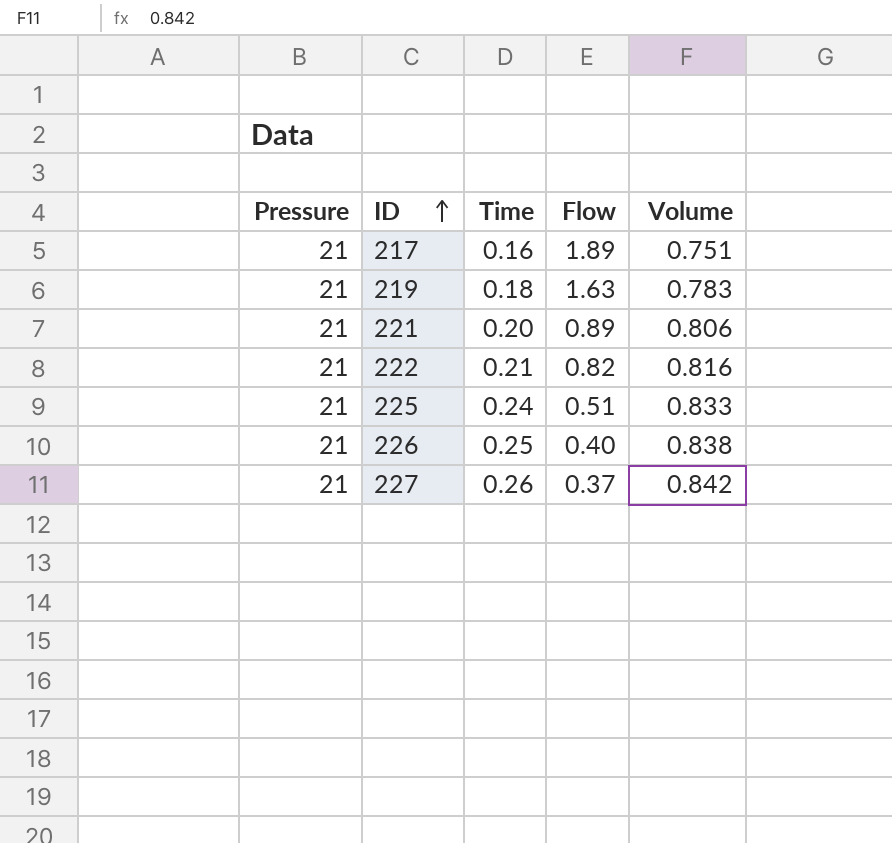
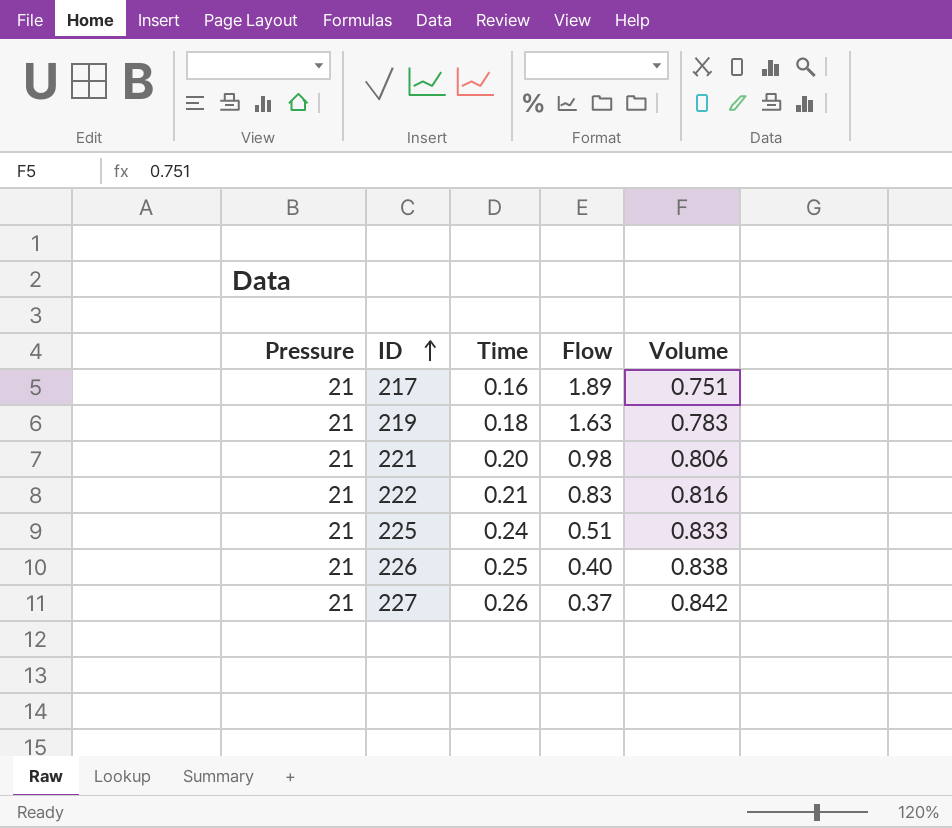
221 | Flow: 0.89 -> 0.98
222 | Flow: 0.82 -> 0.83

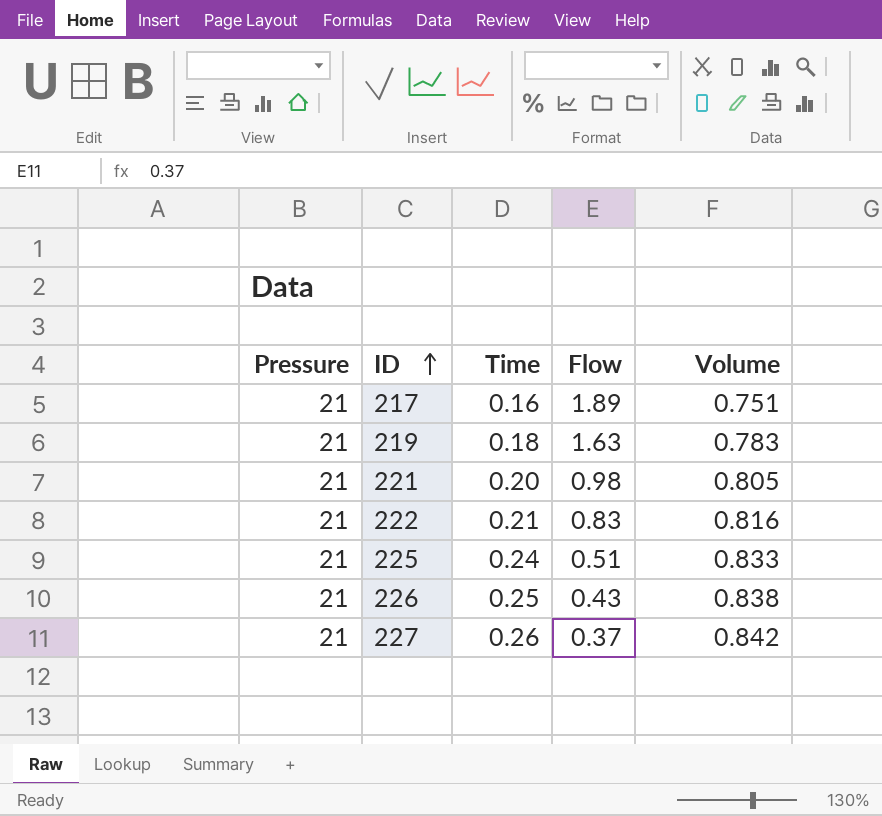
221 | Volume: 0.806 -> 0.805
226 | Flow: 0.40 -> 0.43

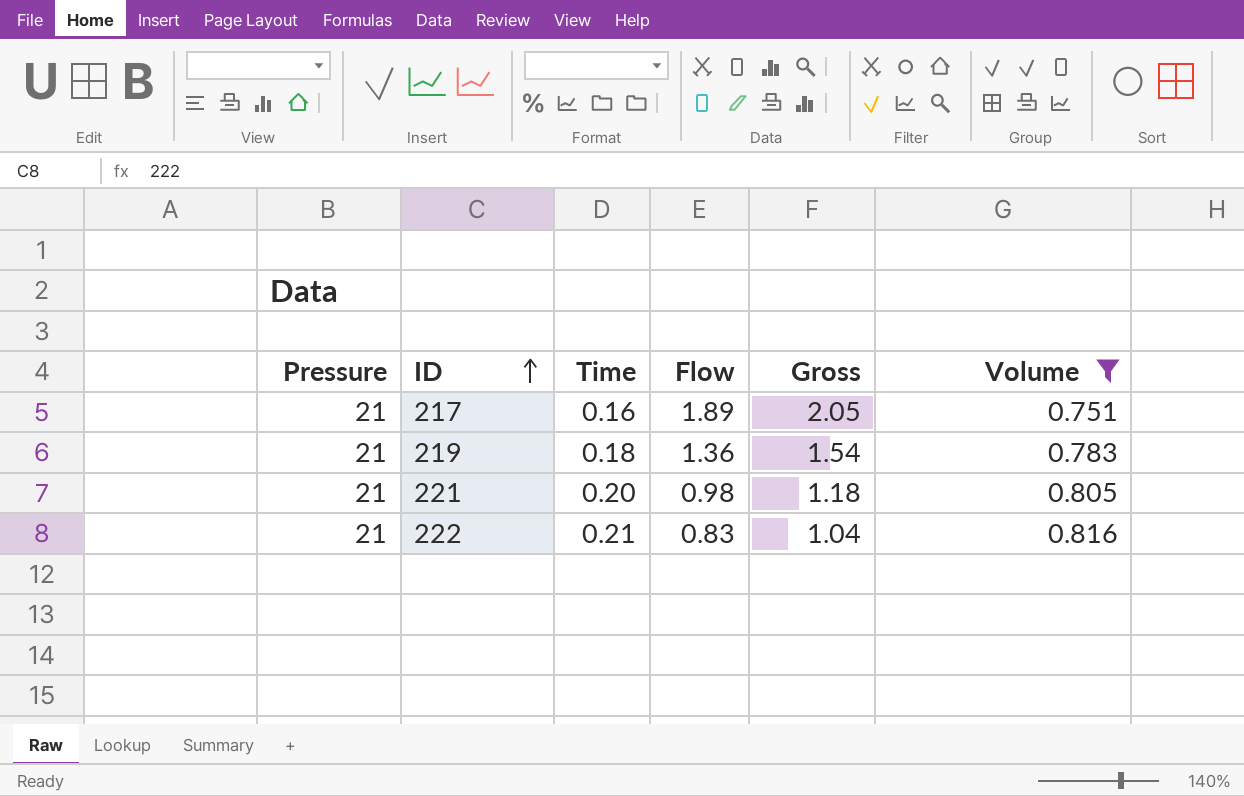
filter: none -> Volume <= 0.816
column Gross | formula: none -> [Time] + [Flow]
219 | Flow: 1.63 -> 1.36

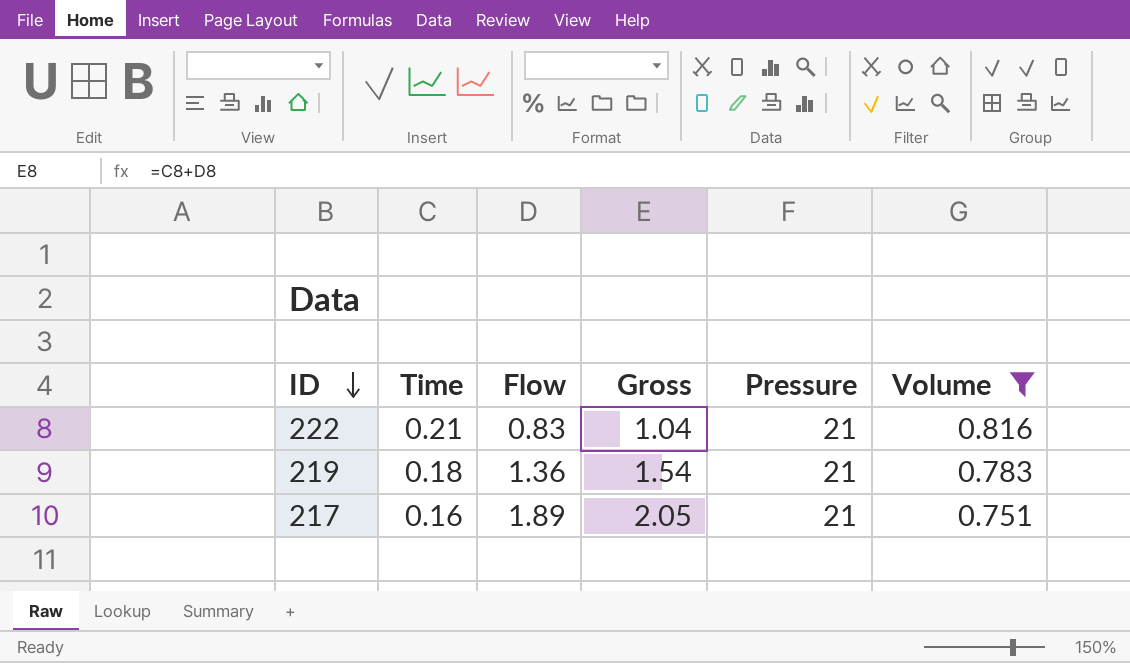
row order: ID ascending -> ID descending
column Pressure | position: 1 -> 5
row 221: 21 | 0.20 | 0.98 | 1.18 | 0.805 -> none

